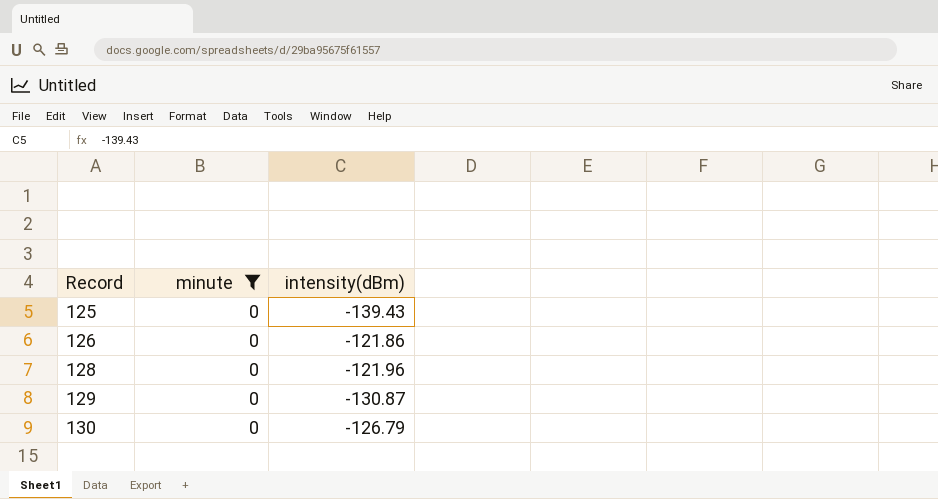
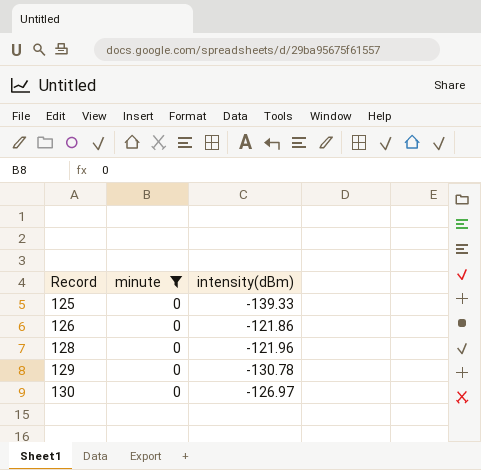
125 | intensity(dBm): -139.43 -> -139.33
129 | intensity(dBm): -130.87 -> -130.78
130 | intensity(dBm): -126.79 -> -126.97

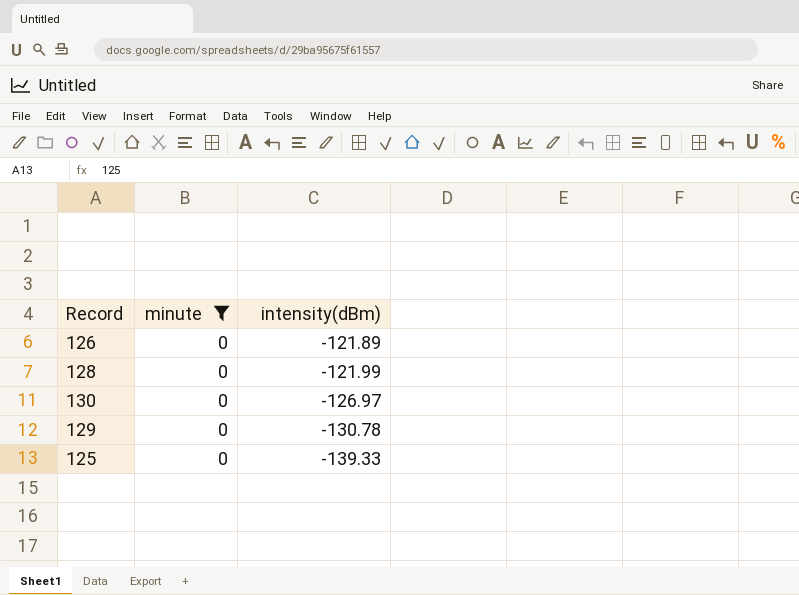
row order: Record ascending -> intensity(dBm) descending
126 | intensity(dBm): -121.86 -> -121.89
128 | intensity(dBm): -121.96 -> -121.99

